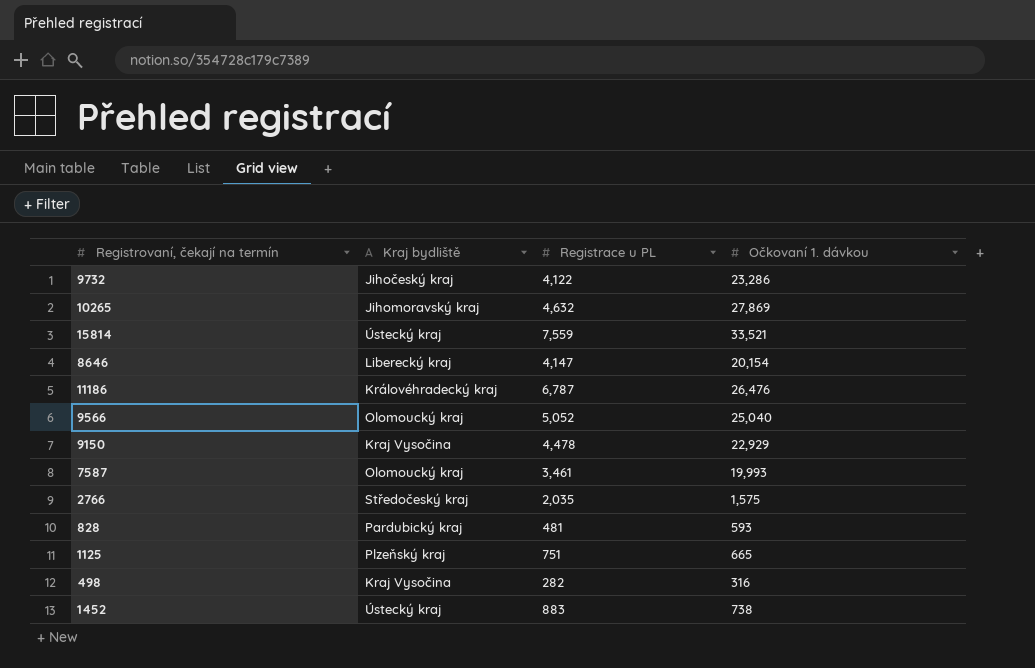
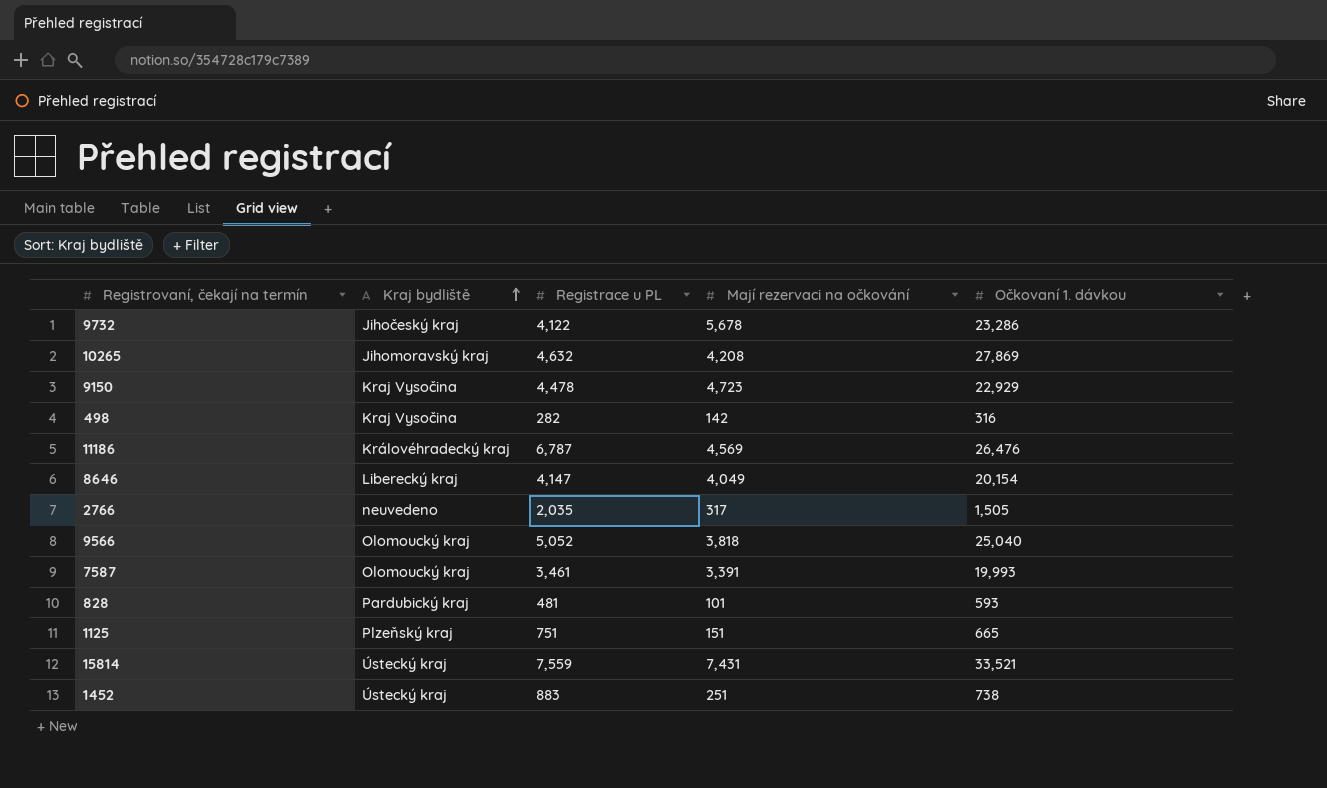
row order: none -> Kraj bydliště ascending
column Mají rezervaci na očkování | position: none -> 4
2766 | Kraj bydliště: Středočeský kraj -> neuvedeno
2766 | Očkovaní 1. dávkou: 1,575 -> 1,505

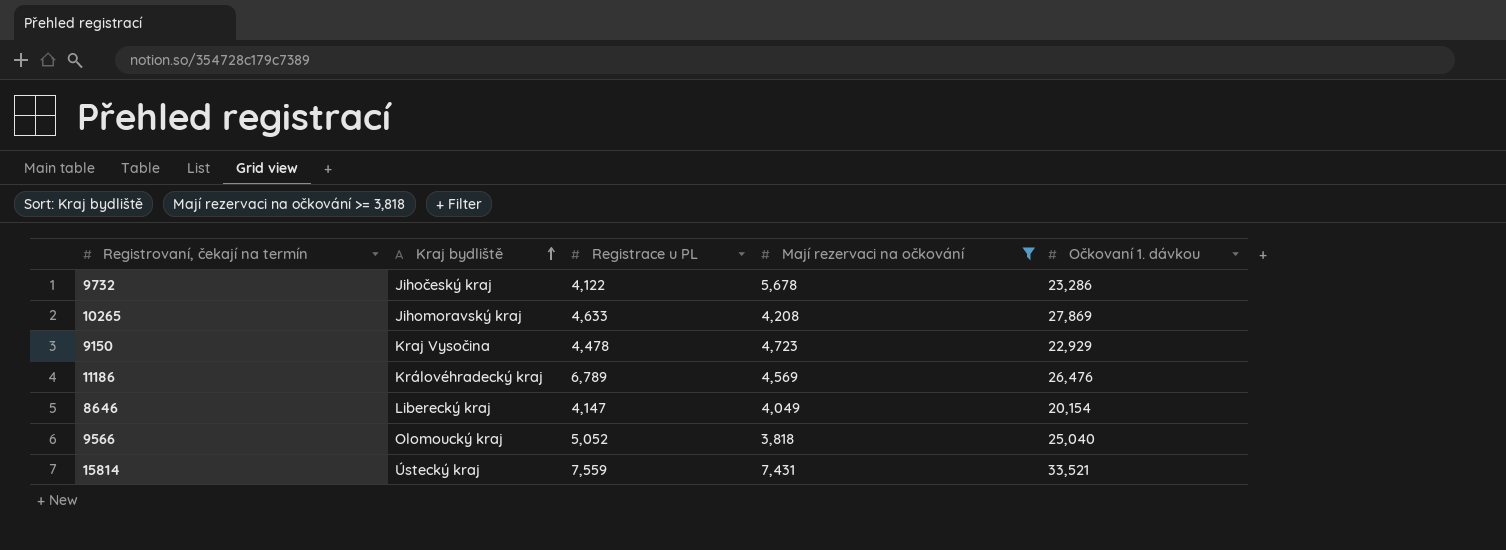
filter: none -> Mají rezervaci na očkování >= 3,818
10265 | Registrace u PL: 4,632 -> 4,633
11186 | Registrace u PL: 6,787 -> 6,789

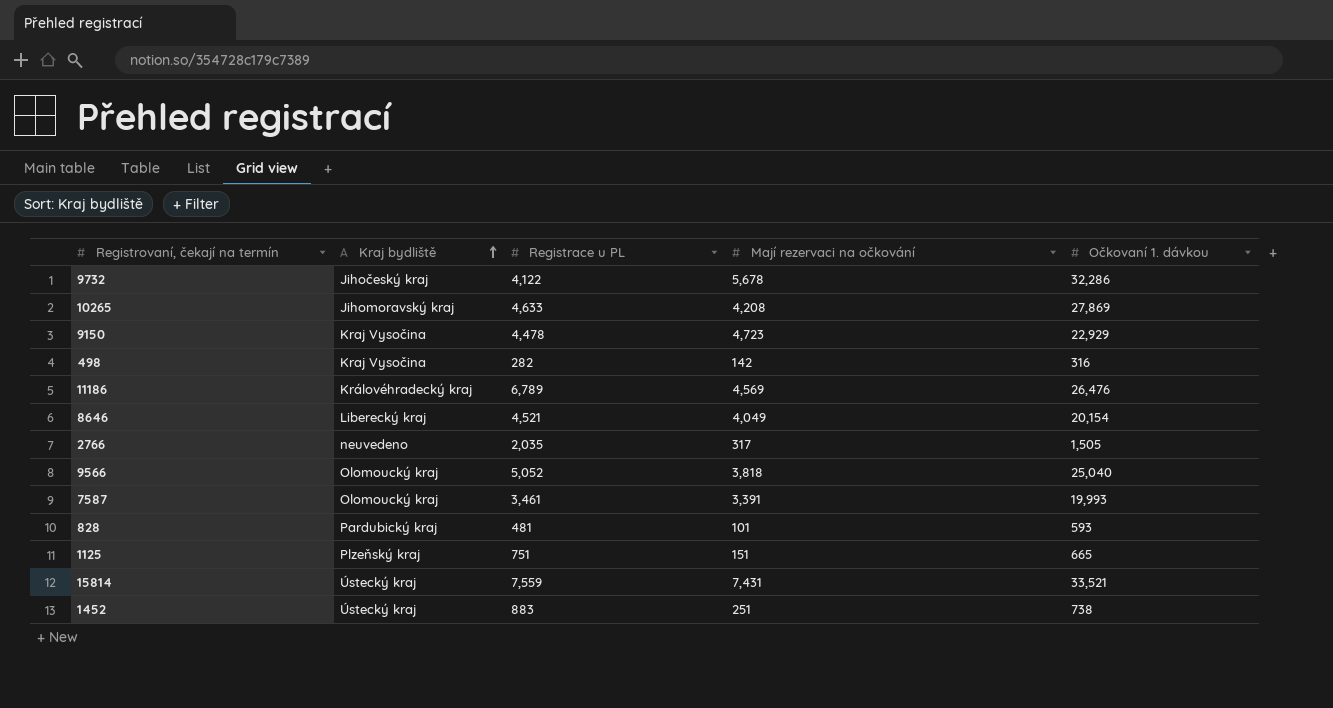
filter: Mají rezervaci na očkování >= 3,818 -> none
9732 | Očkovaní 1. dávkou: 23,286 -> 32,286
8646 | Registrace u PL: 4,147 -> 4,521

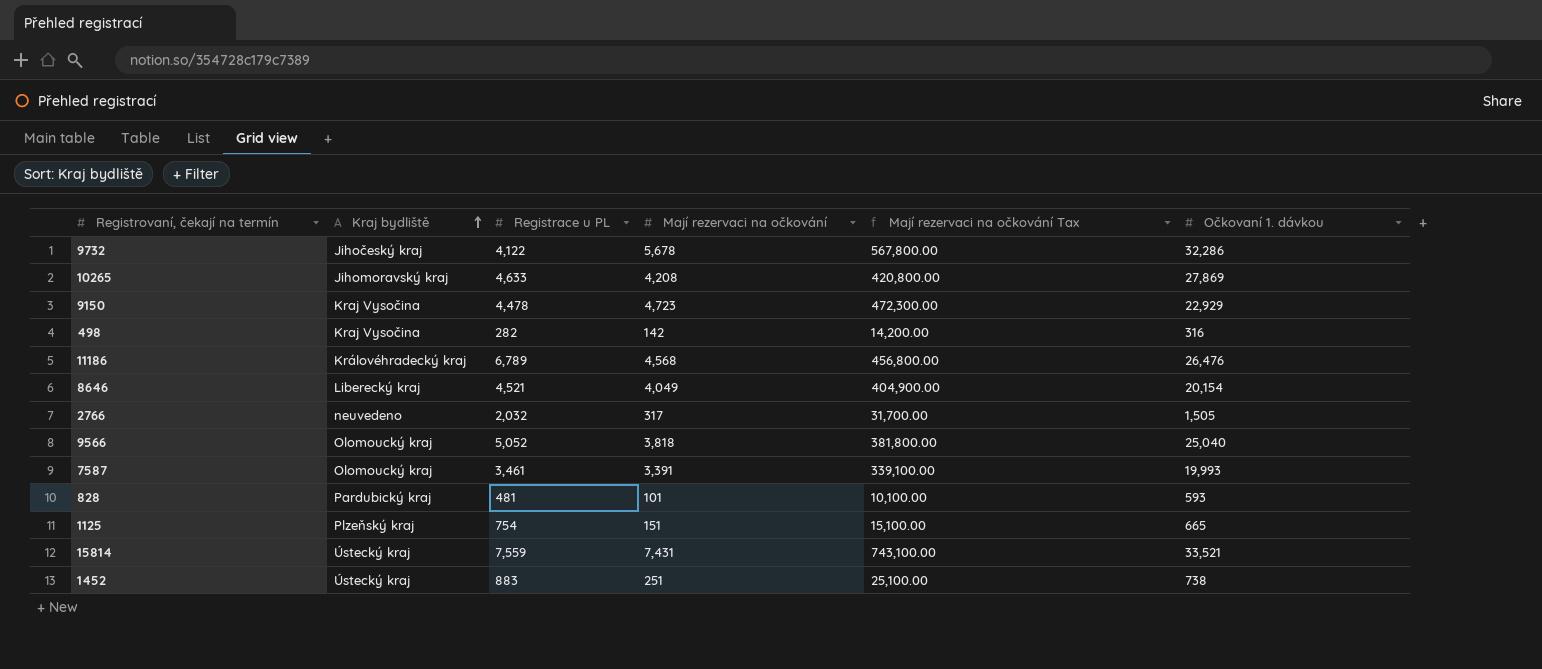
column Mají rezervaci na očkování Tax | formula: none -> [Mají rezervaci na očkování] * 100
11186 | Mají rezervaci na očkování: 4,569 -> 4,568
2766 | Registrace u PL: 2,035 -> 2,032
1125 | Registrace u PL: 751 -> 754

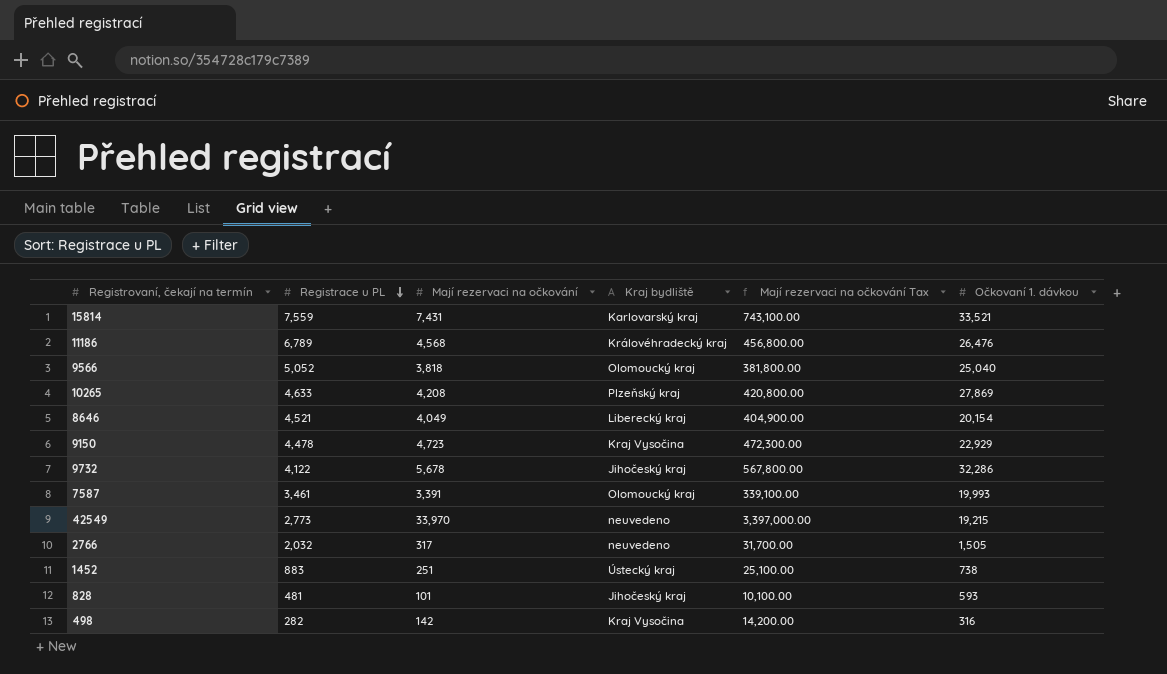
row order: Kraj bydliště ascending -> Registrace u PL descending
column Kraj bydliště | position: 2 -> 4
row 1125: Plzeňský kraj | 754 | 151 | 15,100.00 | 665 -> none
15814 | Kraj bydliště: Ústecký kraj -> Karlovarský kraj
10265 | Kraj bydliště: Jihomoravský kraj -> Plzeňský kraj
row 42549: none -> 2,773 | 33,970 | neuvedeno | 3,397,000.00 | 19,215
828 | Kraj bydliště: Pardubický kraj -> Jihočeský kraj

